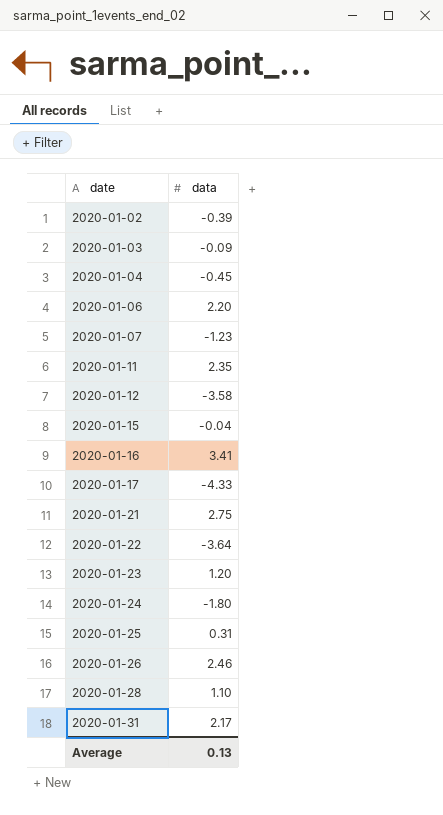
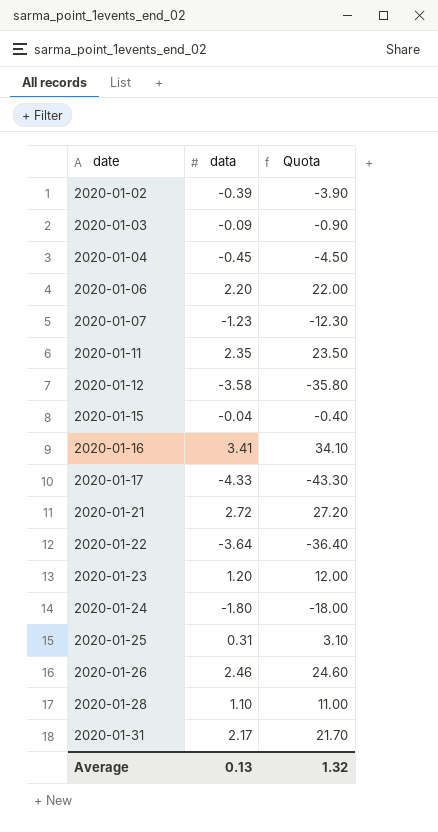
column Quota | formula: none -> [data] * 10
2020-01-21 | data: 2.75 -> 2.72

